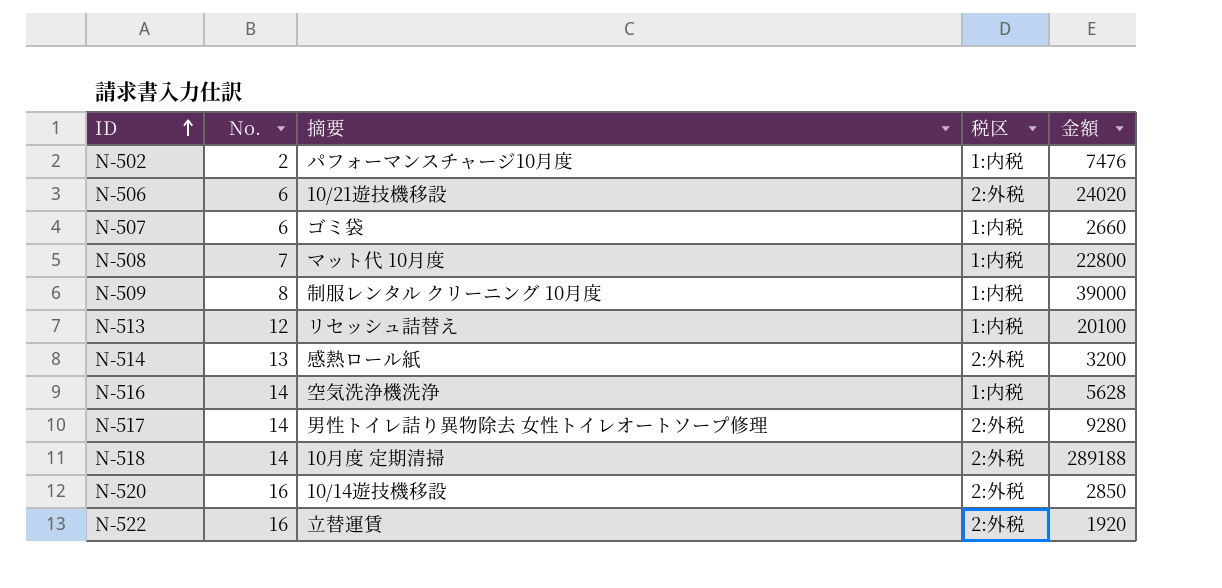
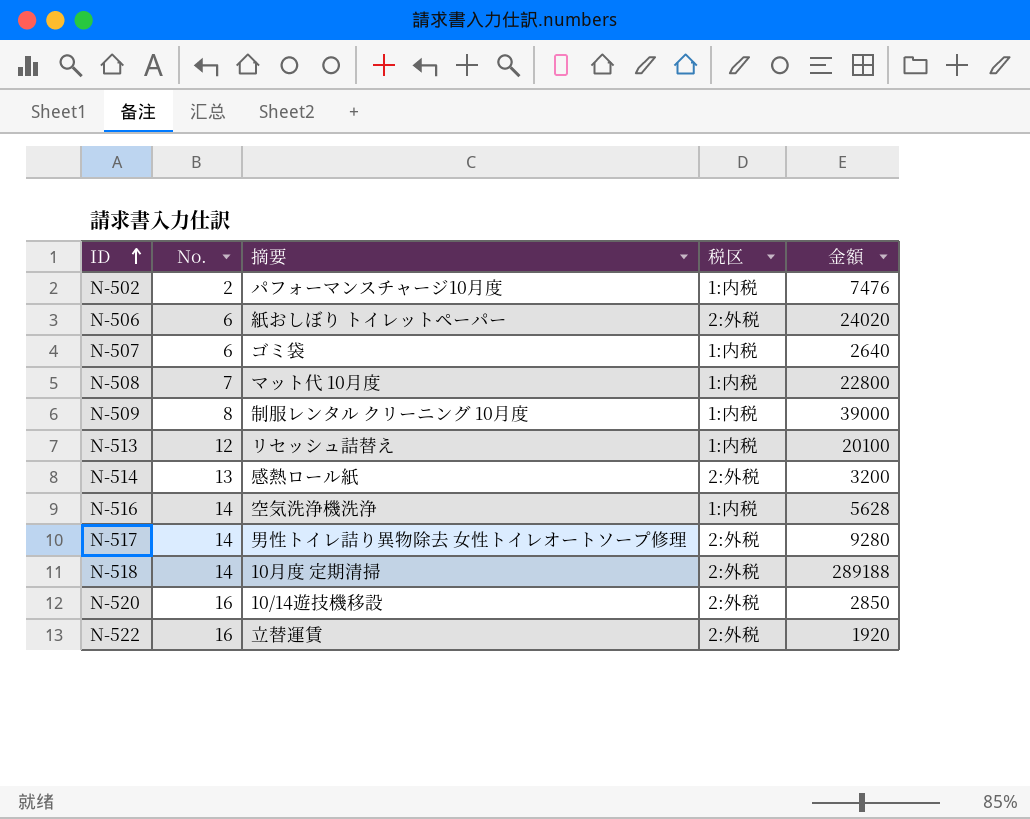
N-506 | 摘要: 10/21遊技機移設 -> 紙おしぼり トイレットペーパー
N-507 | 金額: 2660 -> 2640

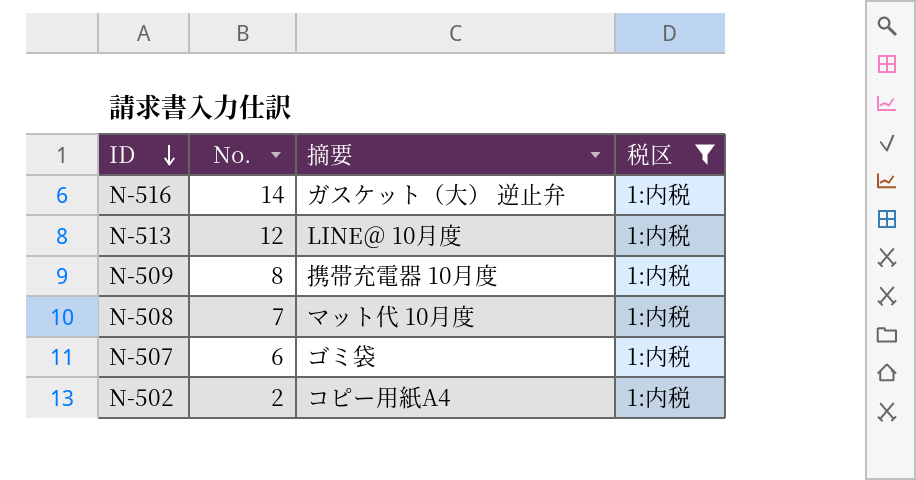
filter: none -> 税区 = 1:内税
row order: ID ascending -> ID descending
column 金額 | position: 5 -> none
N-516 | 摘要: 空気洗浄機洗浄 -> ガスケット（大） 逆止弁
N-513 | 摘要: リセッシュ詰替え -> LINE＠ 10月度
N-509 | 摘要: 制服レンタル クリーニング 10月度 -> 携帯充電器 10月度
N-502 | 摘要: パフォーマンスチャージ10月度 -> コピー用紙A4

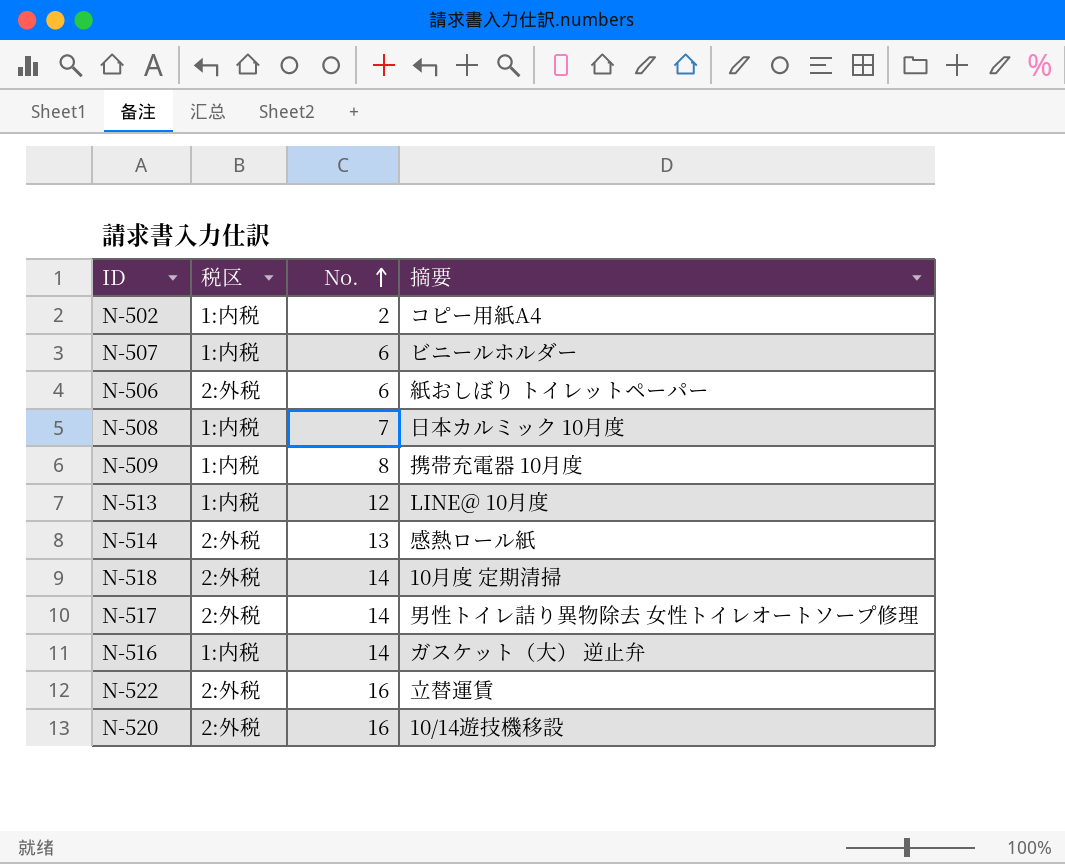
filter: 税区 = 1:内税 -> none
row order: ID descending -> No. ascending
column 税区 | position: 4 -> 2
N-507 | 摘要: ゴミ袋 -> ビニールホルダー
N-508 | 摘要: マット代 10月度 -> 日本カルミック 10月度

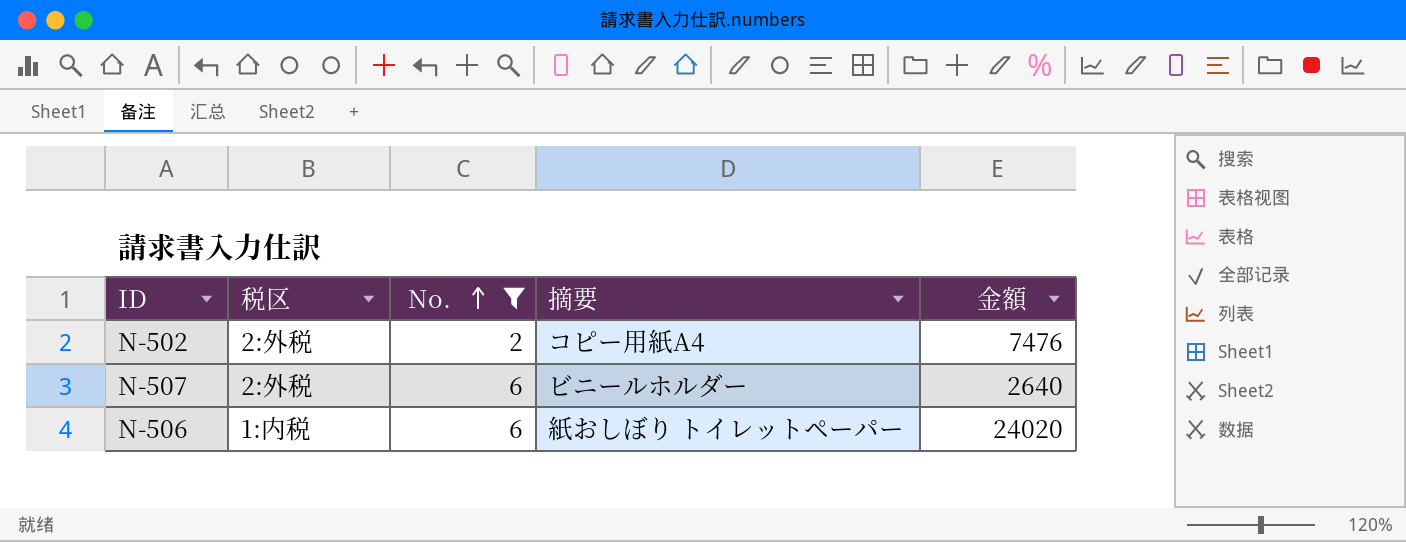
filter: none -> No. <= 6
column 金額 | position: none -> 5
N-502 | 税区: 1:内税 -> 2:外税
N-507 | 税区: 1:内税 -> 2:外税
N-506 | 税区: 2:外税 -> 1:内税

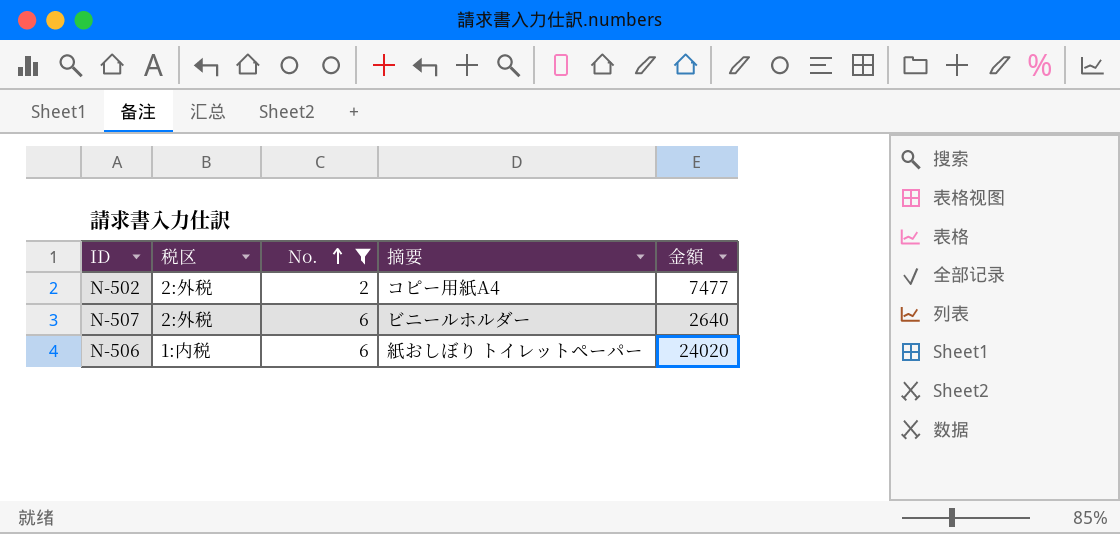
N-502 | 金額: 7476 -> 7477

